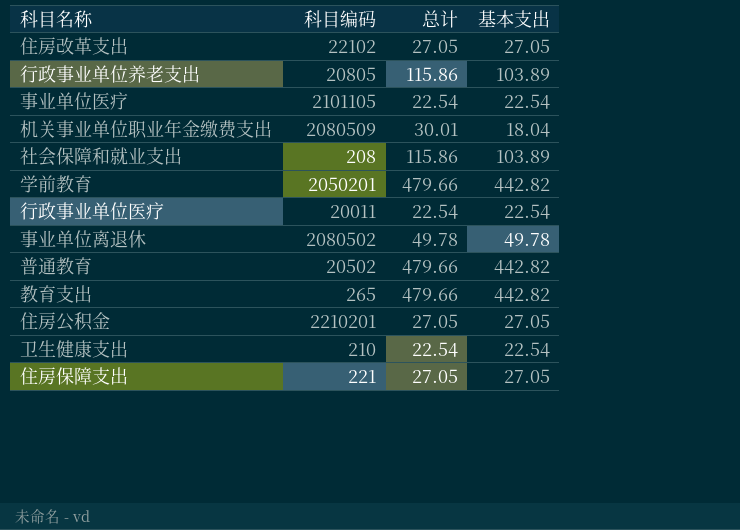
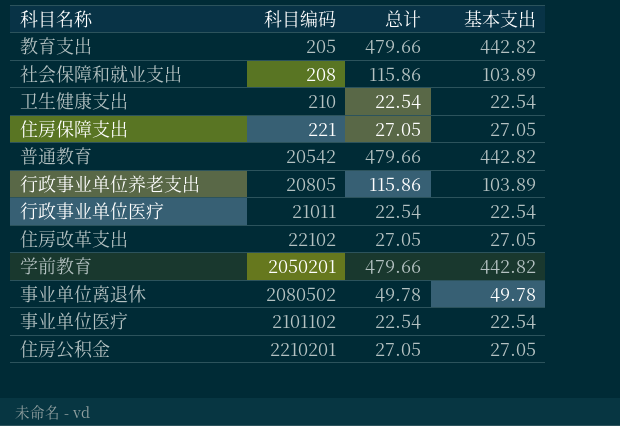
row order: none -> 科目编码 ascending
row 机关事业单位职业年金缴费支出: 2080509 | 30.01 | 18.04 -> none
教育支出 | 科目编码: 265 -> 205
普通教育 | 科目编码: 20502 -> 20542
行政事业单位医疗 | 科目编码: 20011 -> 21011
事业单位医疗 | 科目编码: 2101105 -> 2101102

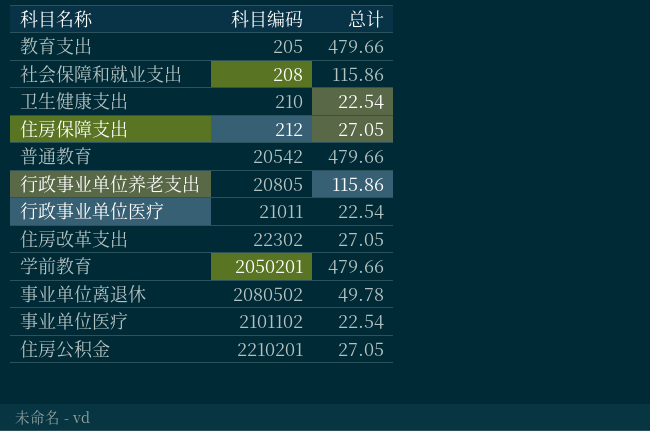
column 基本支出 | position: 4 -> none
住房保障支出 | 科目编码: 221 -> 212
住房改革支出 | 科目编码: 22102 -> 22302

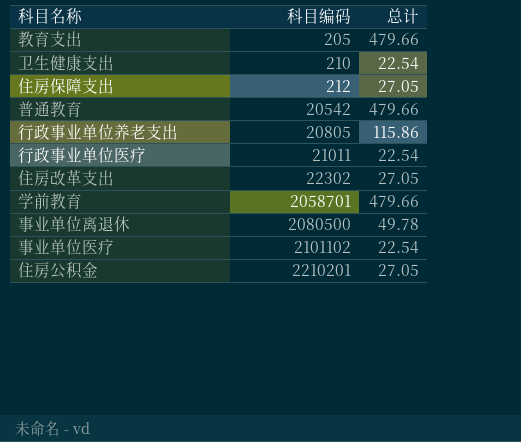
row 社会保障和就业支出: 208 | 115.86 -> none
学前教育 | 科目编码: 2050201 -> 2058701
事业单位离退休 | 科目编码: 2080502 -> 2080500

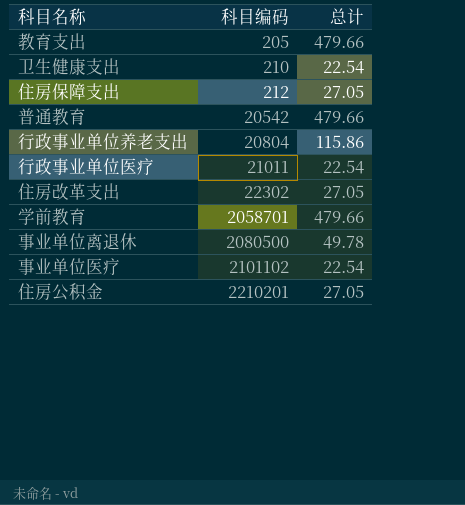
行政事业单位养老支出 | 科目编码: 20805 -> 20804

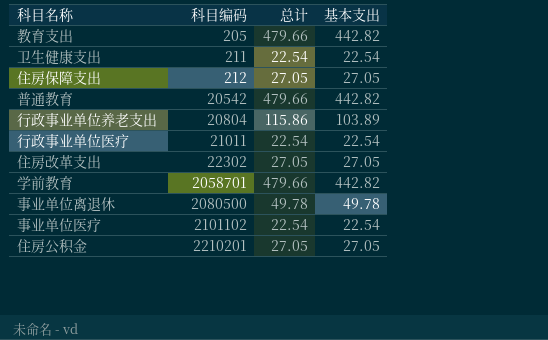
column 基本支出 | position: none -> 4
卫生健康支出 | 科目编码: 210 -> 211

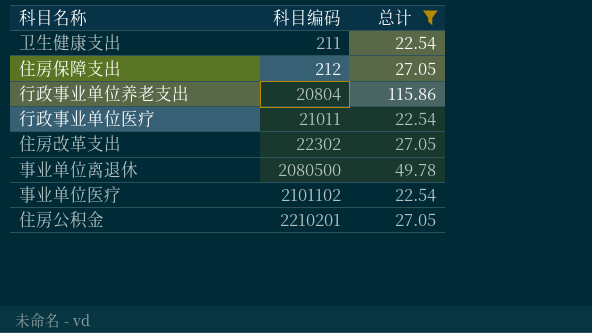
filter: none -> 总计 != 479.66
column 基本支出 | position: 4 -> none

